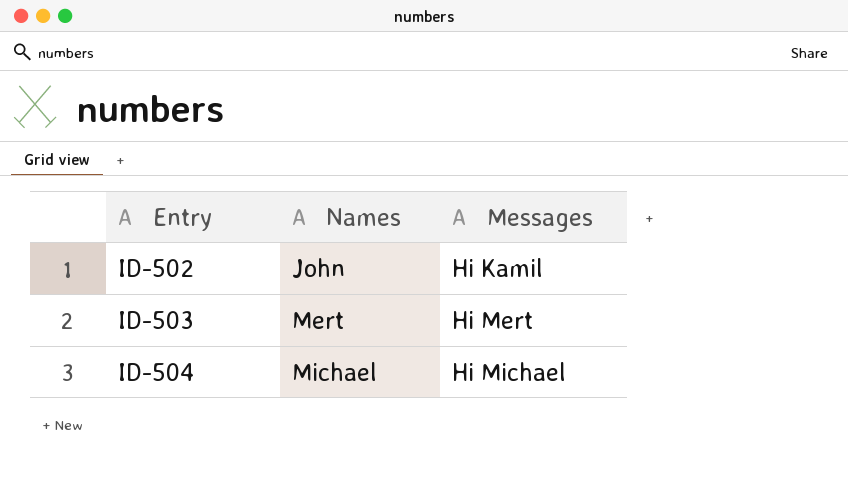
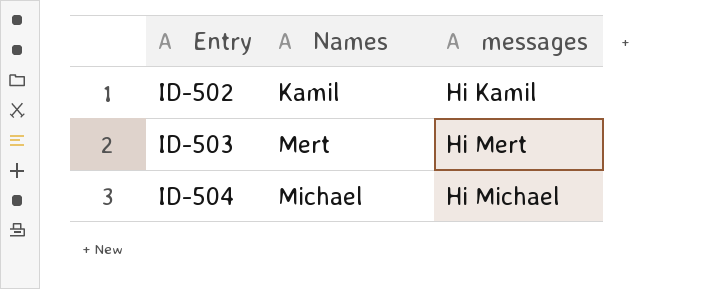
column name: Messages -> messages
ID-502 | Names: John -> Kamil

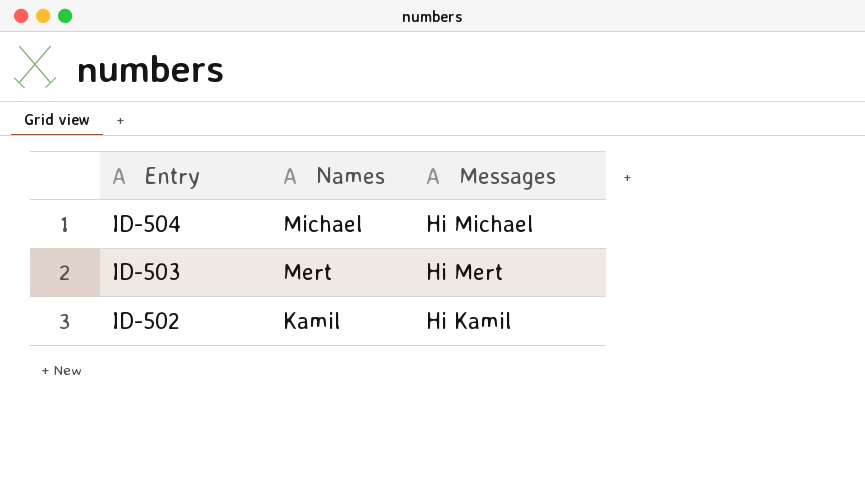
row order: Entry ascending -> Entry descending
column name: messages -> Messages

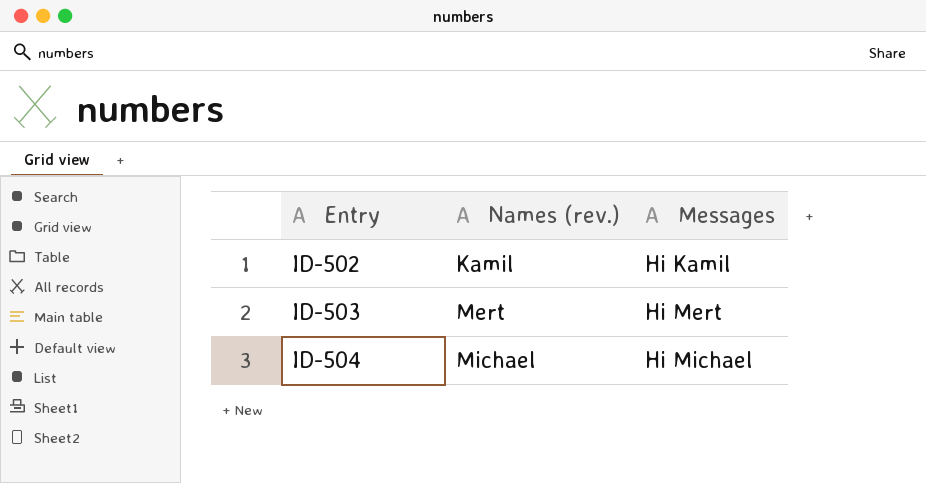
row order: Entry descending -> Entry ascending
column name: Names -> Names (rev.)

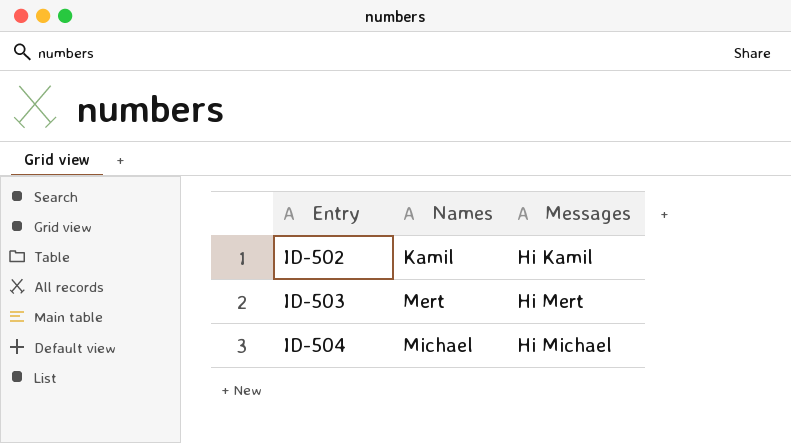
column name: Names (rev.) -> Names

